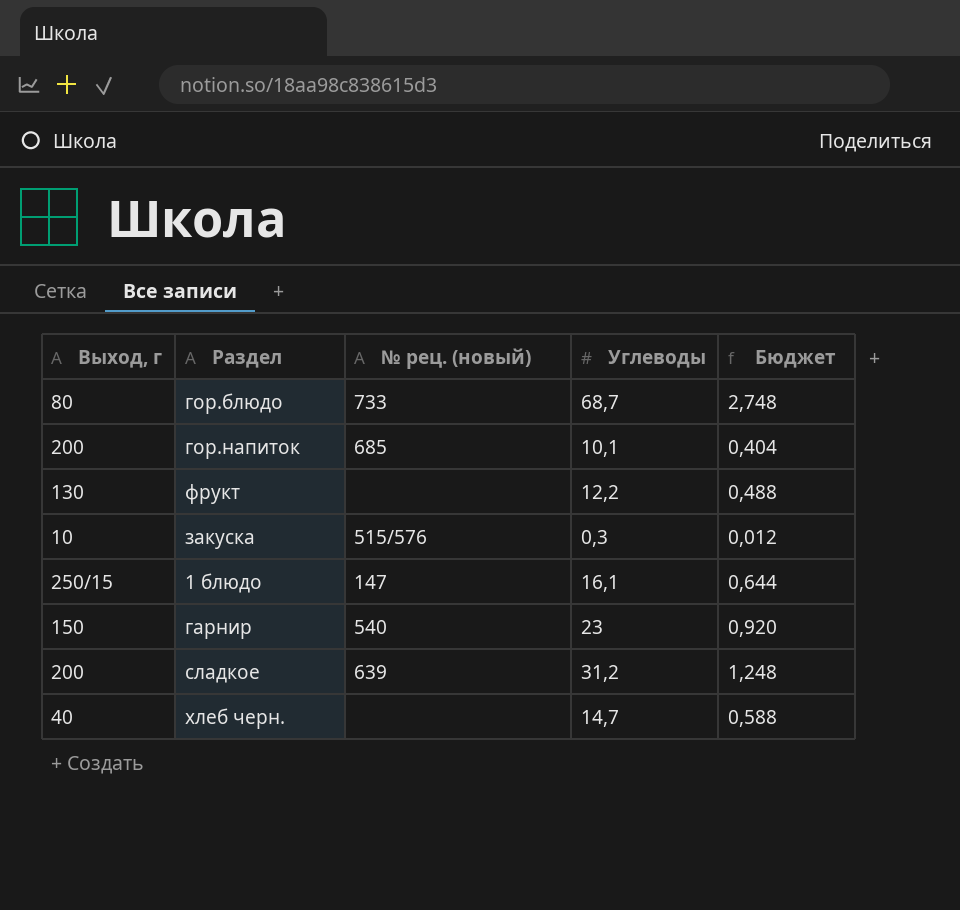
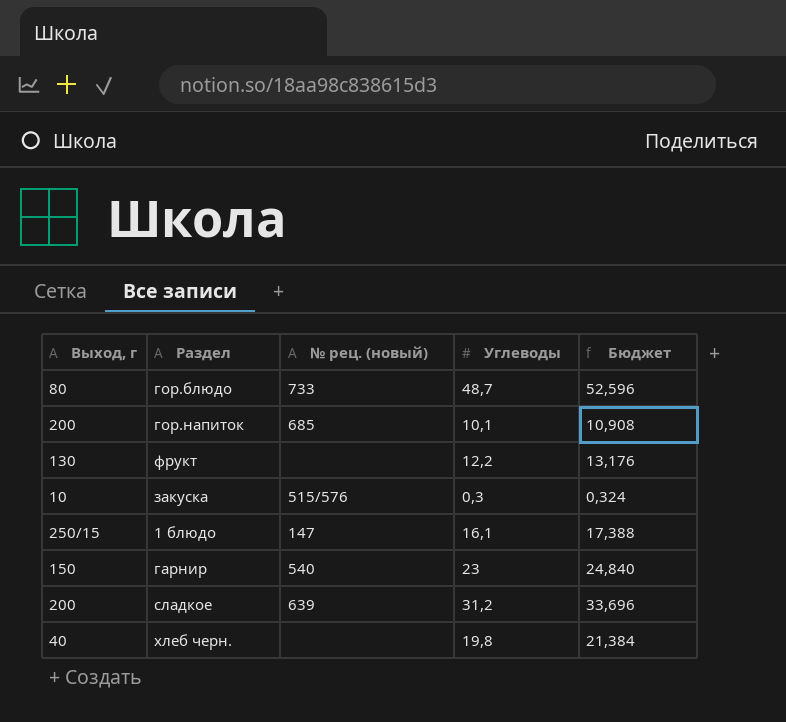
column Бюджет | formula: [Углеводы] * 0,04 -> [Углеводы] * 1,08
гор.блюдо | Углеводы: 68,7 -> 48,7
хлеб черн. | Углеводы: 14,7 -> 19,8

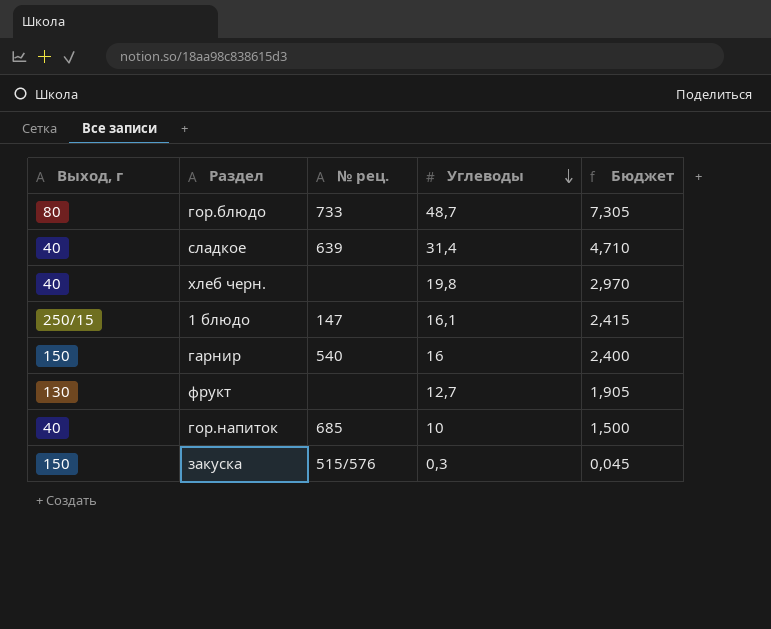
row order: none -> Углеводы descending
column name: № рец. (новый) -> № рец.
column Бюджет | formula: [Углеводы] * 1,08 -> [Углеводы] * 0,15
сладкое | Выход, г: 200 -> 40
сладкое | Углеводы: 31,2 -> 31,4
гарнир | Углеводы: 23 -> 16
фрукт | Углеводы: 12,2 -> 12,7
гор.напиток | Выход, г: 200 -> 40
гор.напиток | Углеводы: 10,1 -> 10
закуска | Выход, г: 10 -> 150

